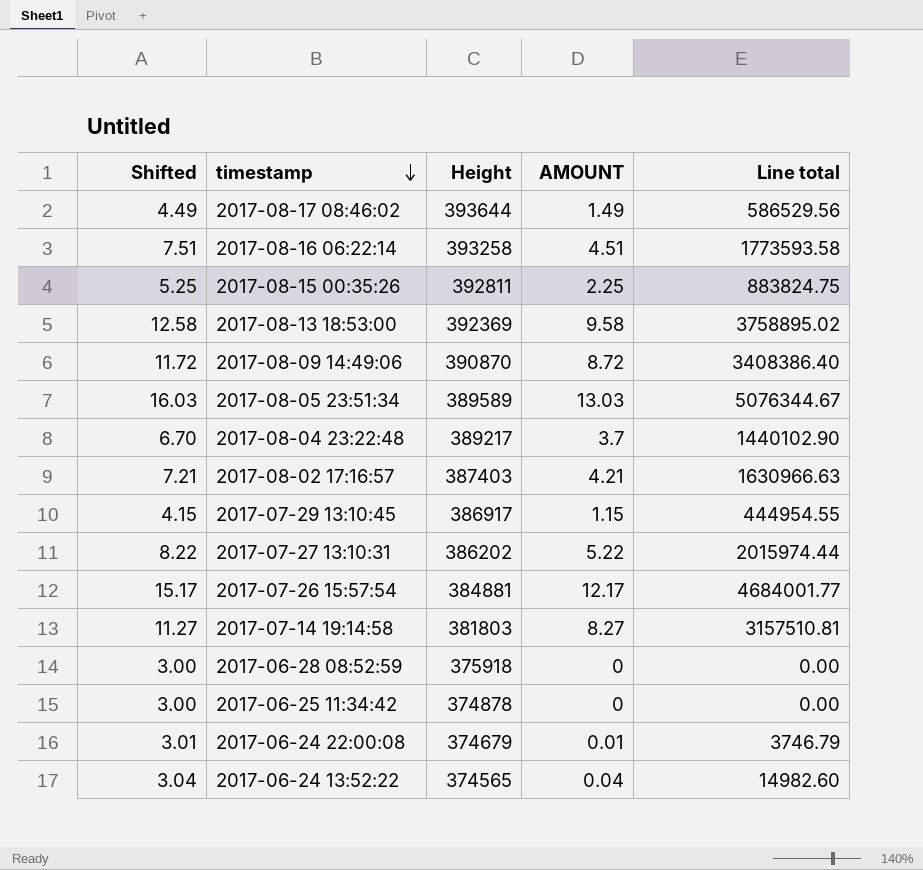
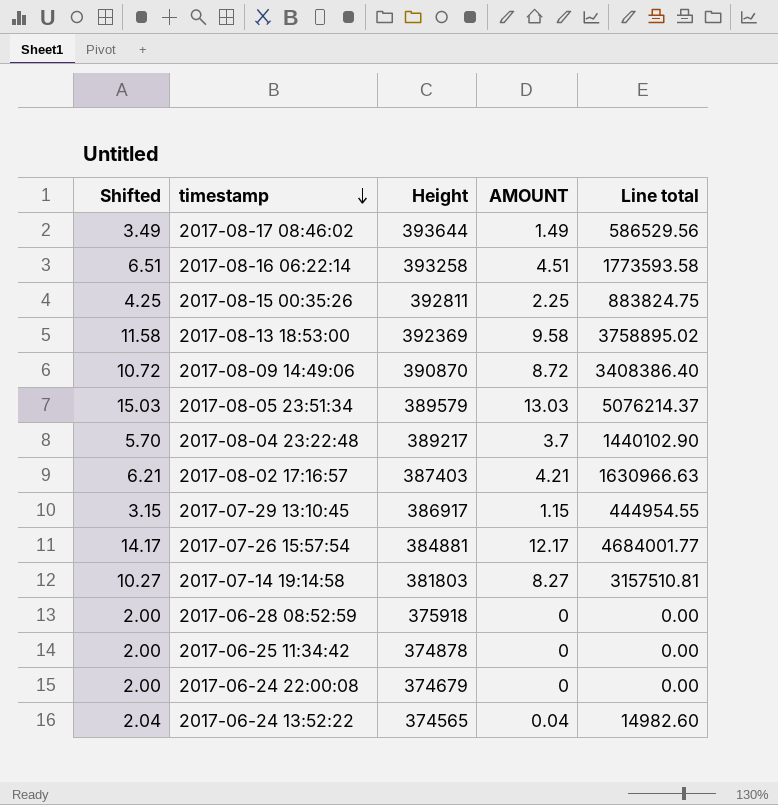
column Shifted | formula: [AMOUNT] + 3 -> [AMOUNT] + 2
row 2017-07-27 13:10:31: 8.22 | 386202 | 5.22 | 2015974.44 -> none
2017-08-05 23:51:34 | Height: 389589 -> 389579
2017-08-05 23:51:34 | Line total: 5076344.67 -> 5076214.37
2017-06-24 22:00:08 | AMOUNT: 0.01 -> 0
2017-06-24 22:00:08 | Line total: 3746.79 -> 0.00

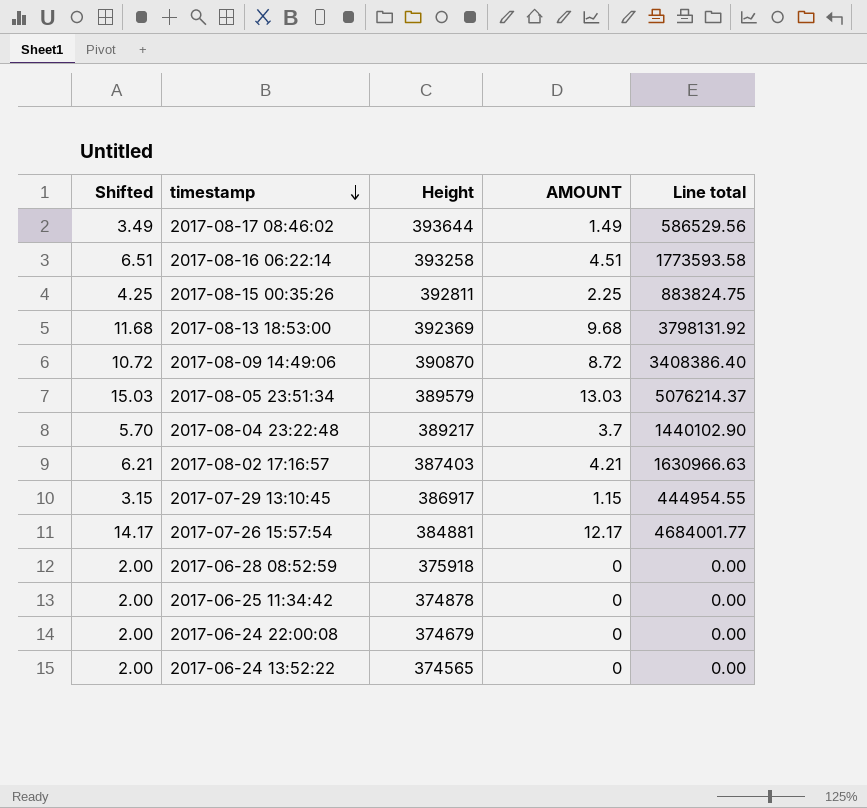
row 2017-07-14 19:14:58: 10.27 | 381803 | 8.27 | 3157510.81 -> none
2017-08-13 18:53:00 | Shifted: 11.58 -> 11.68
2017-08-13 18:53:00 | AMOUNT: 9.58 -> 9.68
2017-08-13 18:53:00 | Line total: 3758895.02 -> 3798131.92
2017-06-24 13:52:22 | Shifted: 2.04 -> 2.00
2017-06-24 13:52:22 | AMOUNT: 0.04 -> 0
2017-06-24 13:52:22 | Line total: 14982.60 -> 0.00

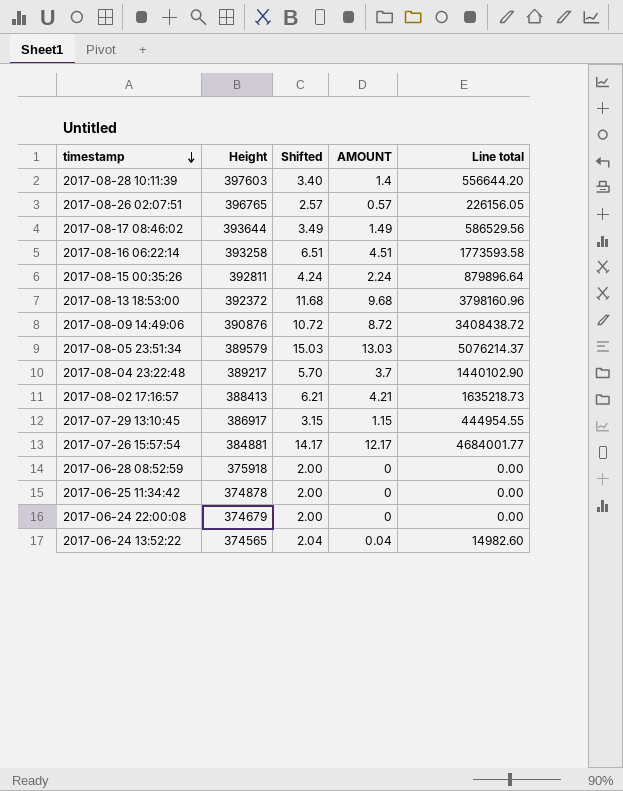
column Shifted | position: 1 -> 3
row 2017-08-28 10:11:39: none -> 397603 | 3.40 | 1.4 | 556644.20
row 2017-08-26 02:07:51: none -> 396765 | 2.57 | 0.57 | 226156.05
2017-08-15 00:35:26 | Shifted: 4.25 -> 4.24
2017-08-15 00:35:26 | AMOUNT: 2.25 -> 2.24
2017-08-15 00:35:26 | Line total: 883824.75 -> 879896.64
2017-08-13 18:53:00 | Height: 392369 -> 392372
2017-08-13 18:53:00 | Line total: 3798131.92 -> 3798160.96
2017-08-09 14:49:06 | Height: 390870 -> 390876
2017-08-09 14:49:06 | Line total: 3408386.40 -> 3408438.72
2017-08-02 17:16:57 | Height: 387403 -> 388413
2017-08-02 17:16:57 | Line total: 1630966.63 -> 1635218.73
2017-06-24 13:52:22 | Shifted: 2.00 -> 2.04
2017-06-24 13:52:22 | AMOUNT: 0 -> 0.04
2017-06-24 13:52:22 | Line total: 0.00 -> 14982.60

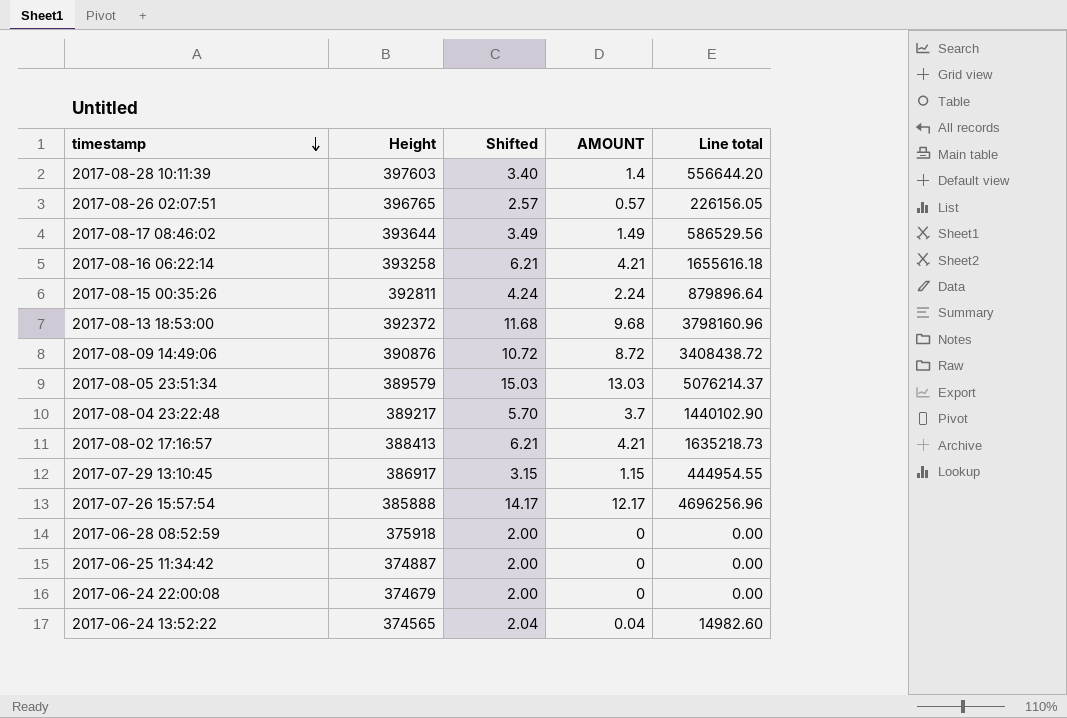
2017-08-16 06:22:14 | Shifted: 6.51 -> 6.21
2017-08-16 06:22:14 | AMOUNT: 4.51 -> 4.21
2017-08-16 06:22:14 | Line total: 1773593.58 -> 1655616.18
2017-07-26 15:57:54 | Height: 384881 -> 385888
2017-07-26 15:57:54 | Line total: 4684001.77 -> 4696256.96
2017-06-25 11:34:42 | Height: 374878 -> 374887

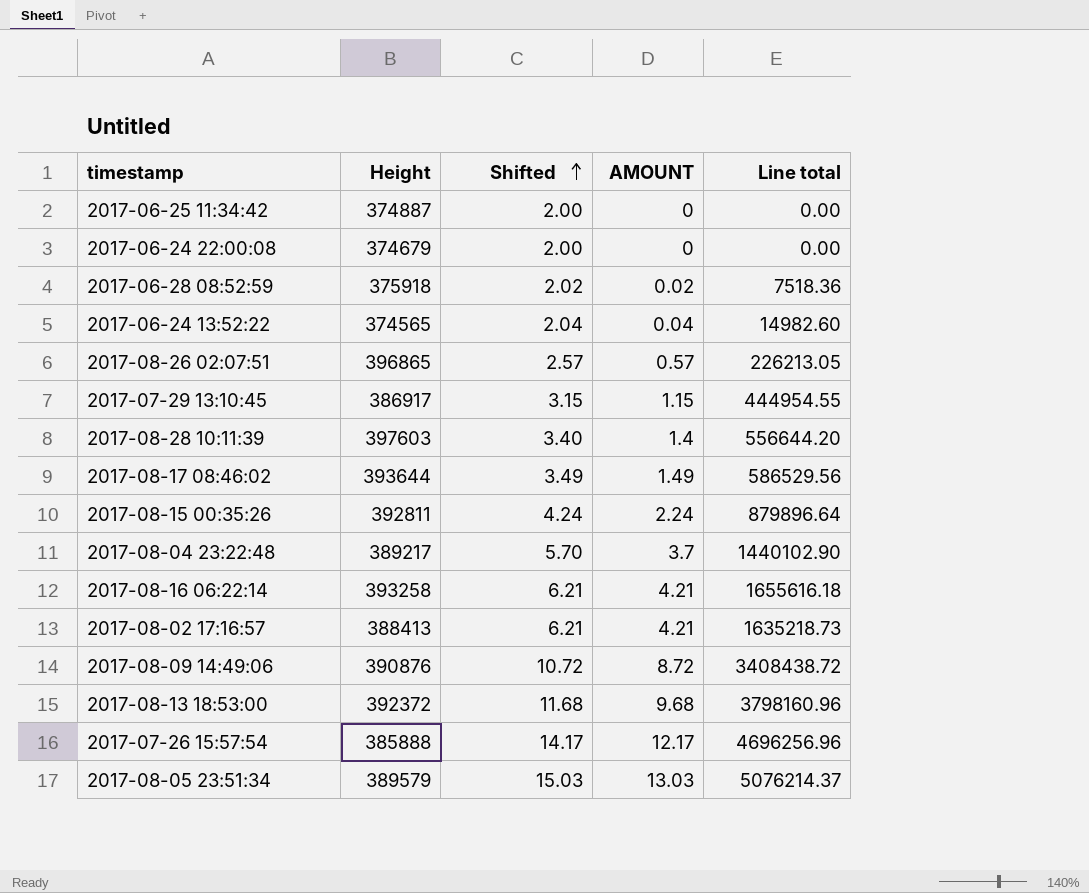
row order: timestamp descending -> Shifted ascending
2017-06-28 08:52:59 | Shifted: 2.00 -> 2.02
2017-06-28 08:52:59 | AMOUNT: 0 -> 0.02
2017-06-28 08:52:59 | Line total: 0.00 -> 7518.36
2017-08-26 02:07:51 | Height: 396765 -> 396865
2017-08-26 02:07:51 | Line total: 226156.05 -> 226213.05

